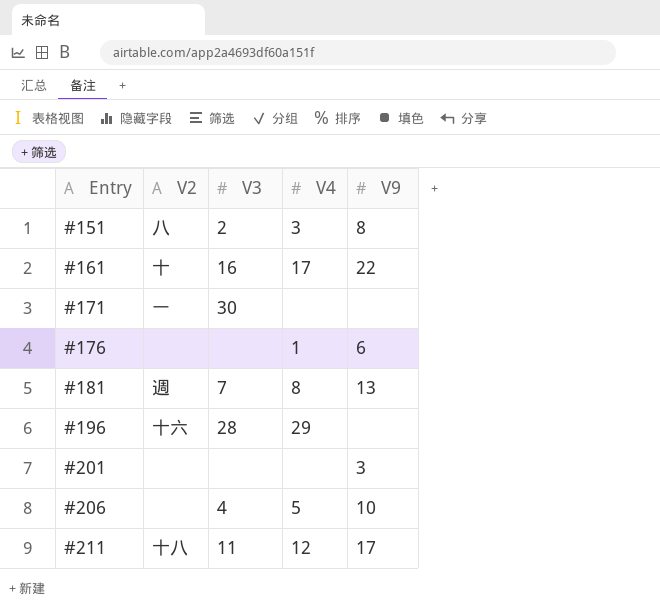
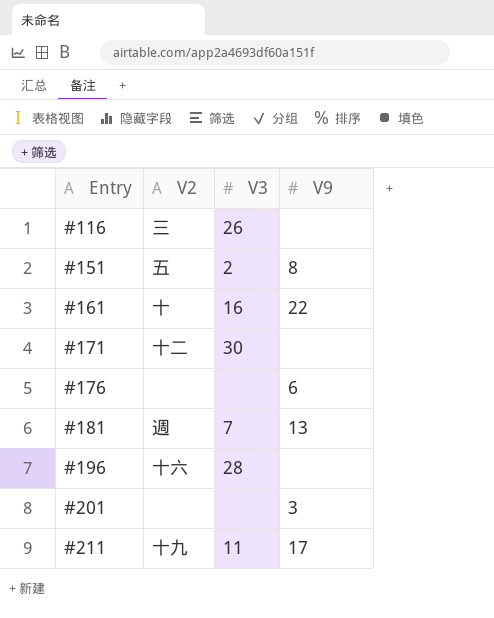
column V4 | position: 4 -> none
row #206: none | 4 | 5 | 10 -> none
row #116: none -> 三 | 26 | none
#151 | V2: 八 -> 五
#171 | V2: 一 -> 十二
#211 | V2: 十八 -> 十九

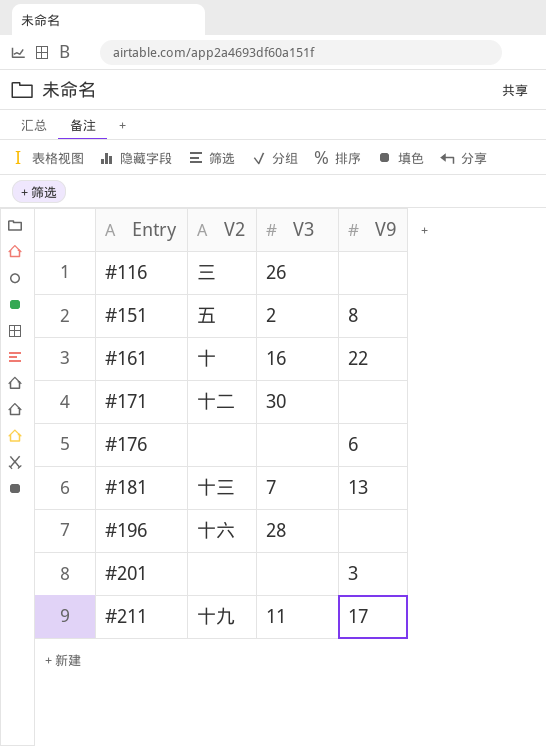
#181 | V2: 週 -> 十三

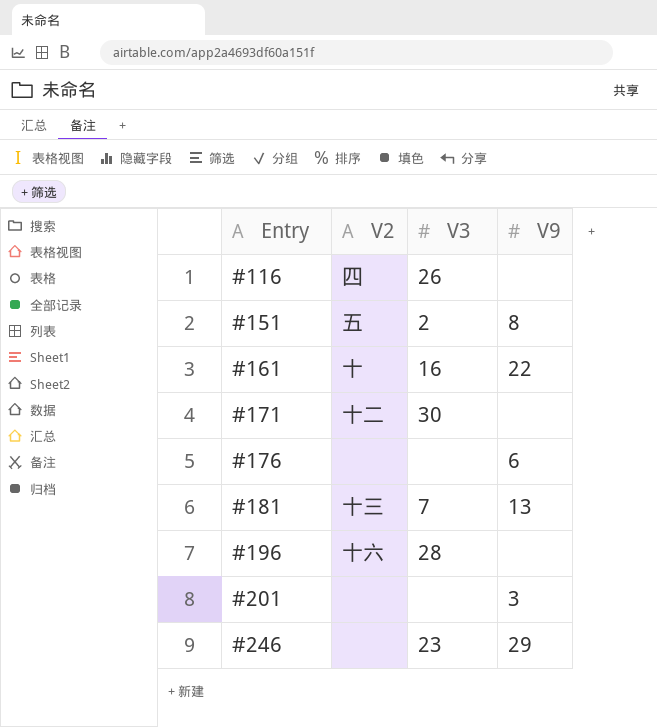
row #211: 十九 | 11 | 17 -> none
#116 | V2: 三 -> 四
row #246: none -> none | 23 | 29

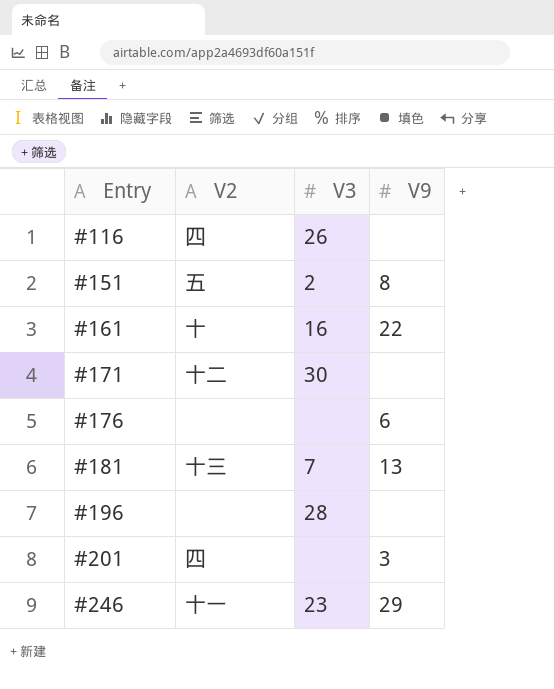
#196 | V2: 十六 -> none
#201 | V2: none -> 四
#246 | V2: none -> 十一

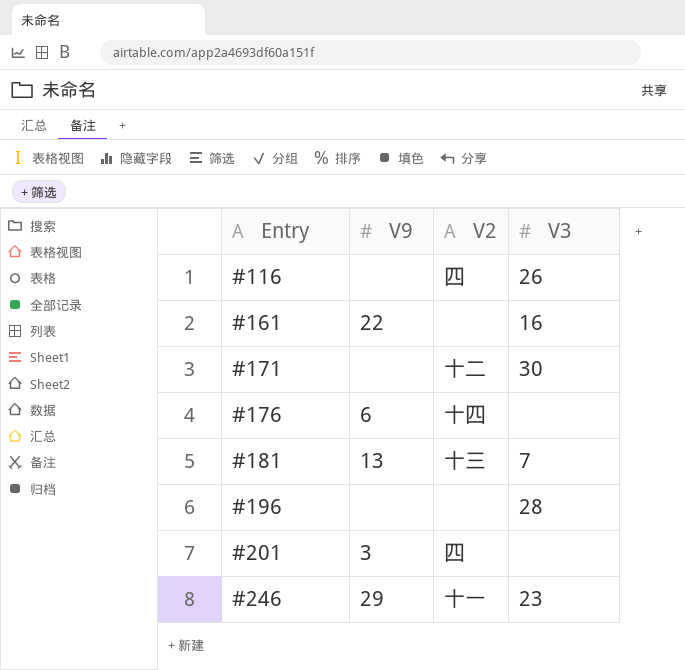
column V9 | position: 4 -> 2
row #151: 五 | 2 | 8 -> none
#161 | V2: 十 -> none
#176 | V2: none -> 十四

